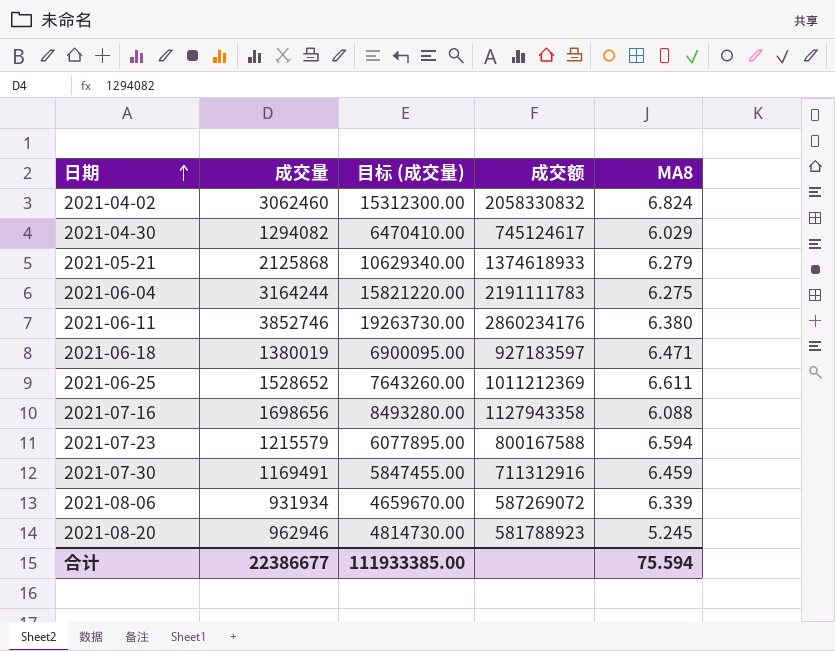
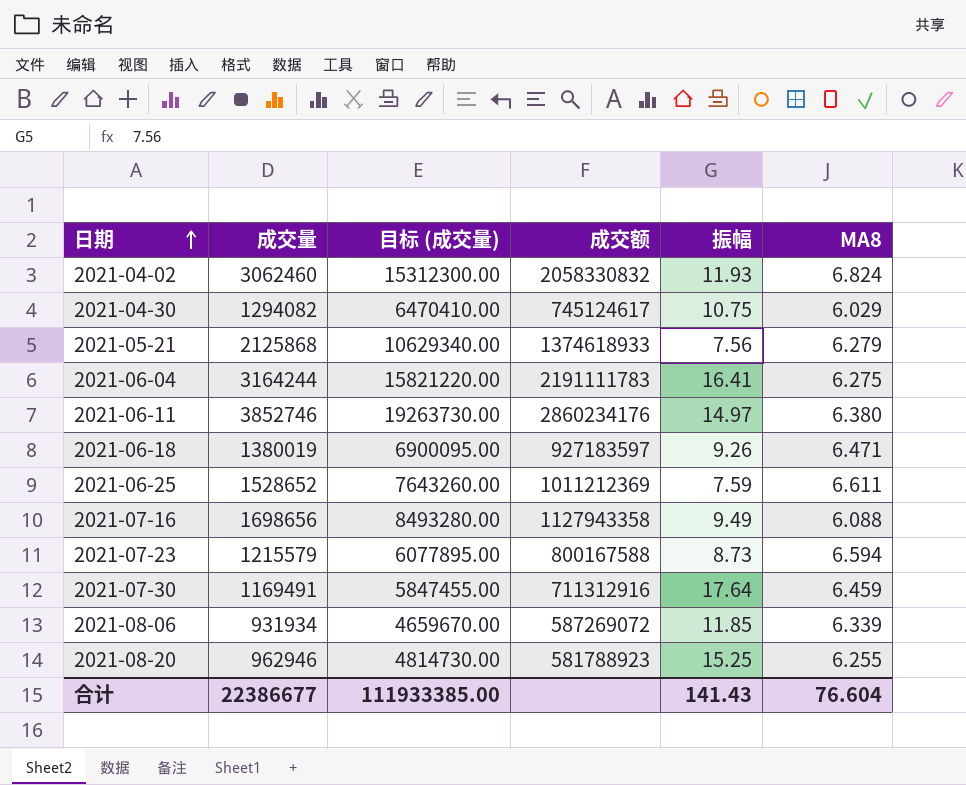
column 振幅 | position: none -> 5
2021-08-20 | MA8: 5.245 -> 6.255
合计 | MA8: 75.594 -> 76.604

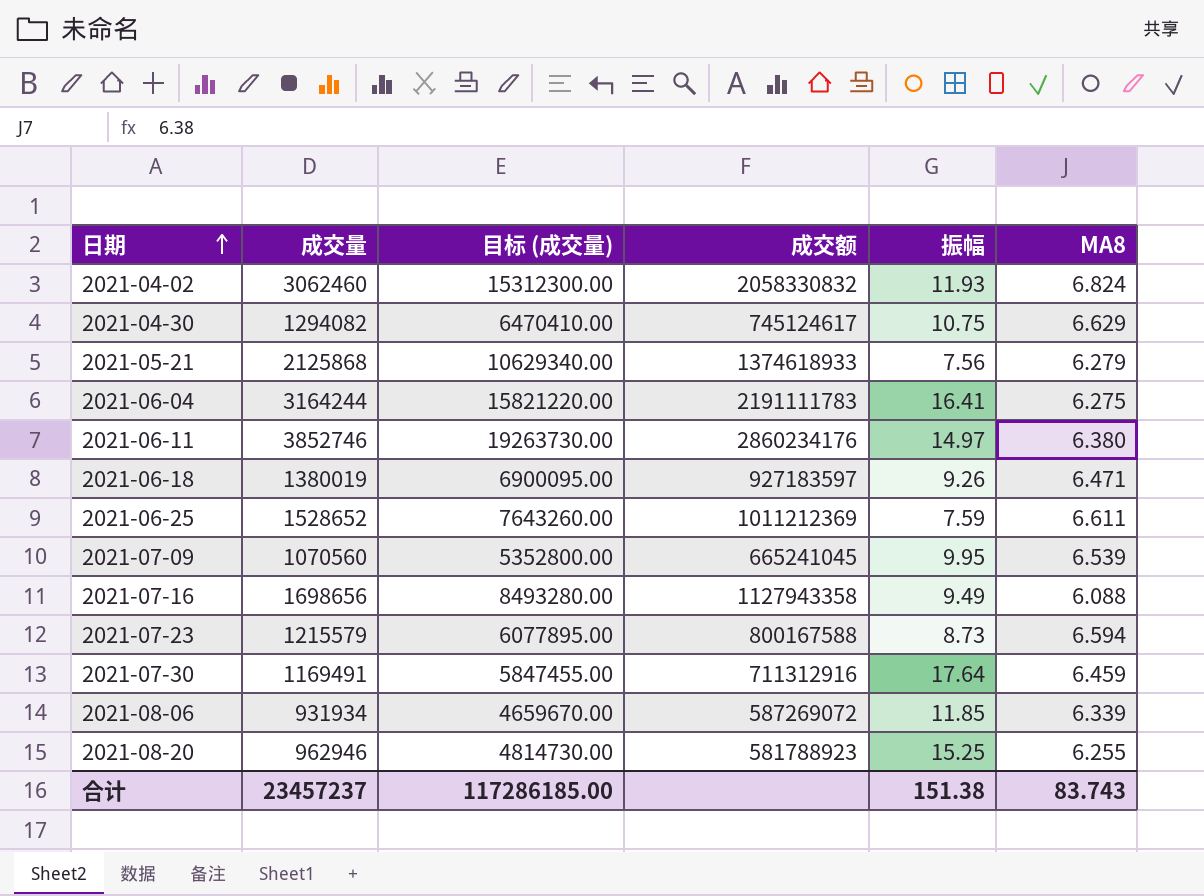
2021-04-30 | MA8: 6.029 -> 6.629
row 2021-07-09: none -> 1070560 | 5352800.00 | 665241045 | 9.95 | 6.539
合计 | 成交量: 22386677 -> 23457237
合计 | 目标 (成交量): 111933385.00 -> 117286185.00
合计 | 振幅: 141.43 -> 151.38
合计 | MA8: 76.604 -> 83.743

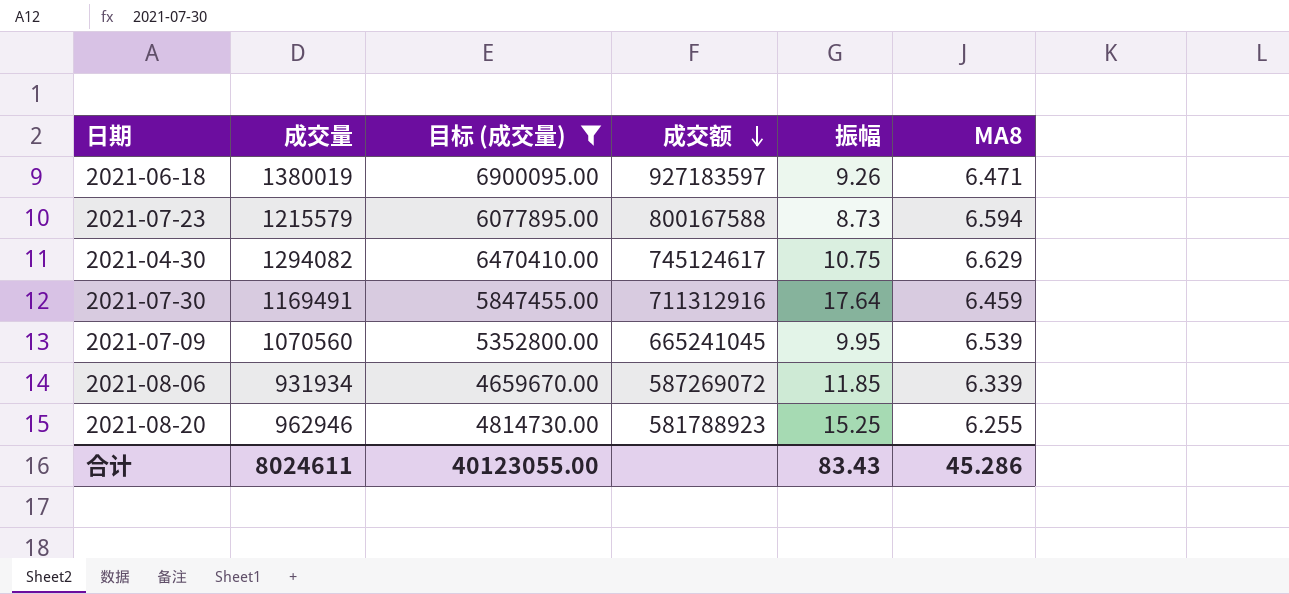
filter: none -> 目标 (成交量) <= 6900095.00
row order: 日期 ascending -> 成交额 descending
合计 | 成交量: 23457237 -> 8024611
合计 | 目标 (成交量): 117286185.00 -> 40123055.00
合计 | 振幅: 151.38 -> 83.43
合计 | MA8: 83.743 -> 45.286

